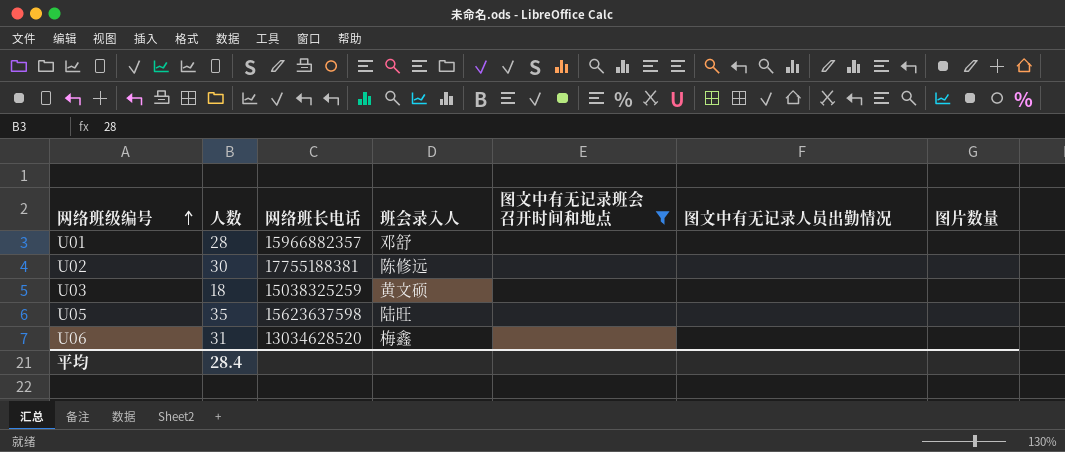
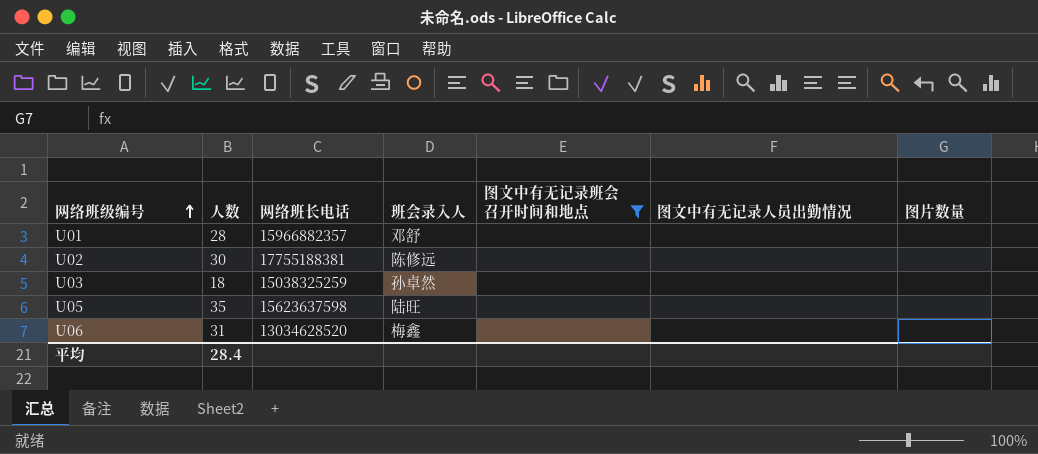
U03 | 班会录入人: 黄文硕 -> 孙卓然

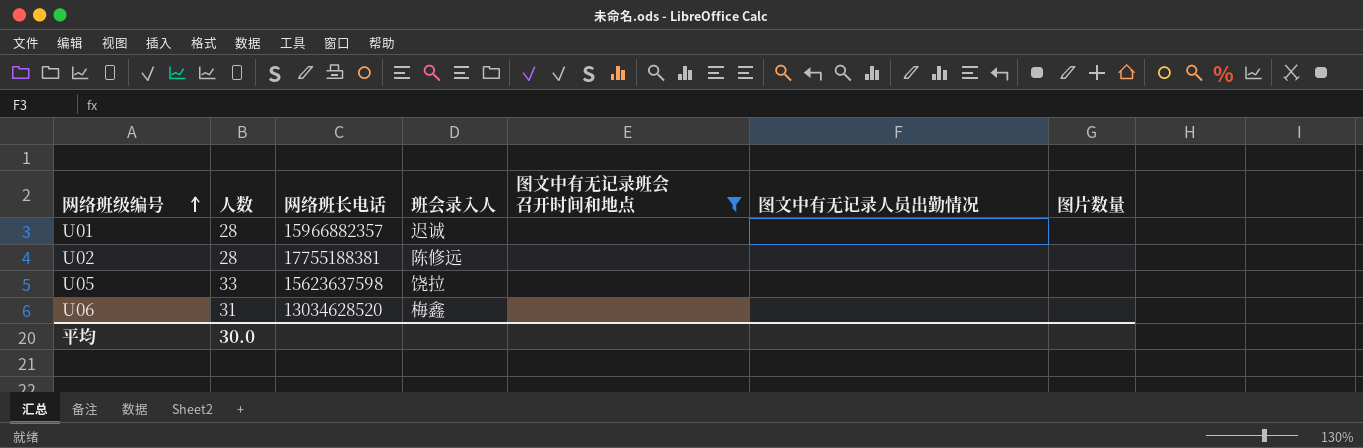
row U03: 18 | 15038325259 | 孙卓然 | none | none | none -> none
U01 | 班会录入人: 邓舒 -> 迟诚
U02 | 人数: 30 -> 28
U05 | 人数: 35 -> 33
U05 | 班会录入人: 陆旺 -> 饶拉
平均 | 人数: 28.4 -> 30.0

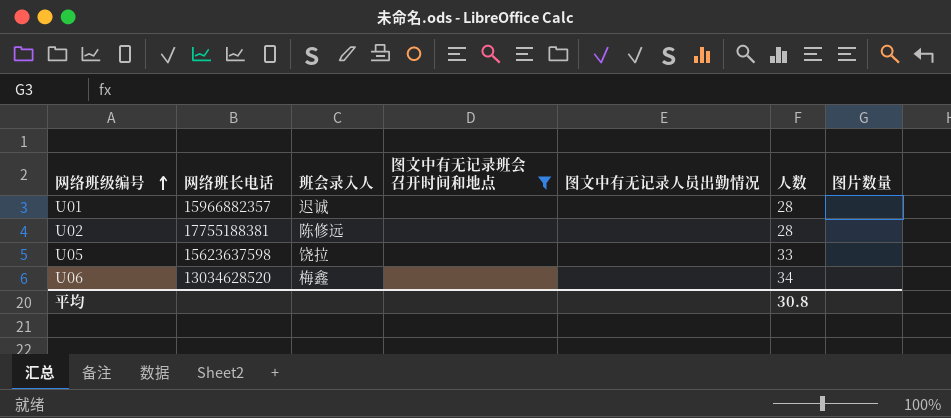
column 人数 | position: 2 -> 6
U06 | 人数: 31 -> 34
平均 | 人数: 30.0 -> 30.8

